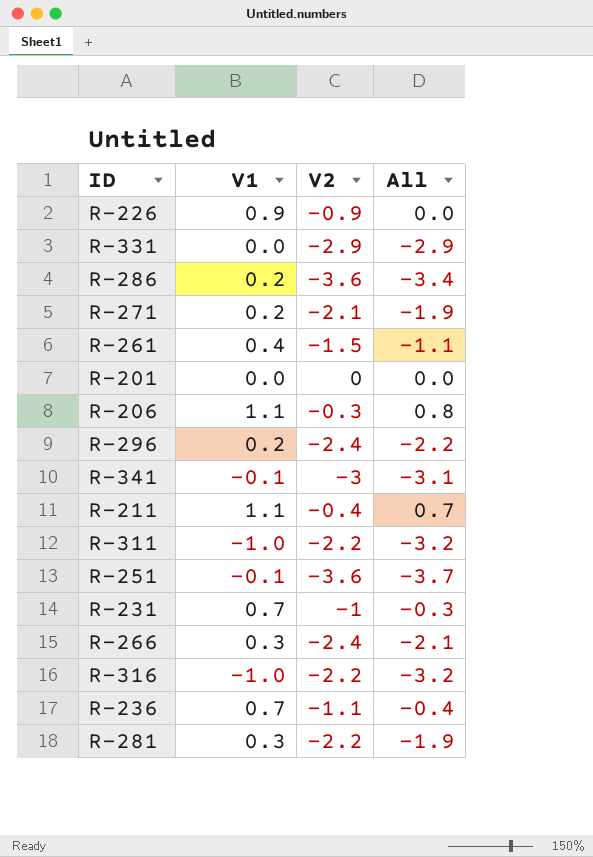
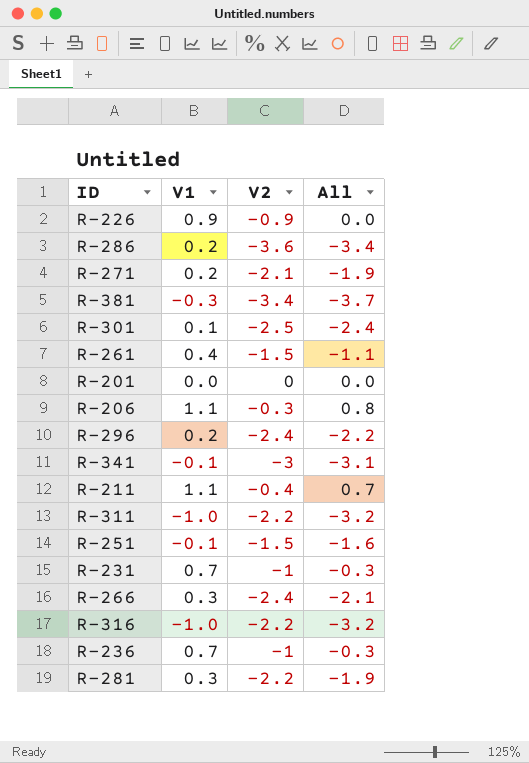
row R-331: 0.0 | -2.9 | -2.9 -> none
row R-381: none -> -0.3 | -3.4 | -3.7
row R-301: none -> 0.1 | -2.5 | -2.4
R-251 | V2: -3.6 -> -1.5
R-251 | All: -3.7 -> -1.6
R-236 | V2: -1.1 -> -1
R-236 | All: -0.4 -> -0.3

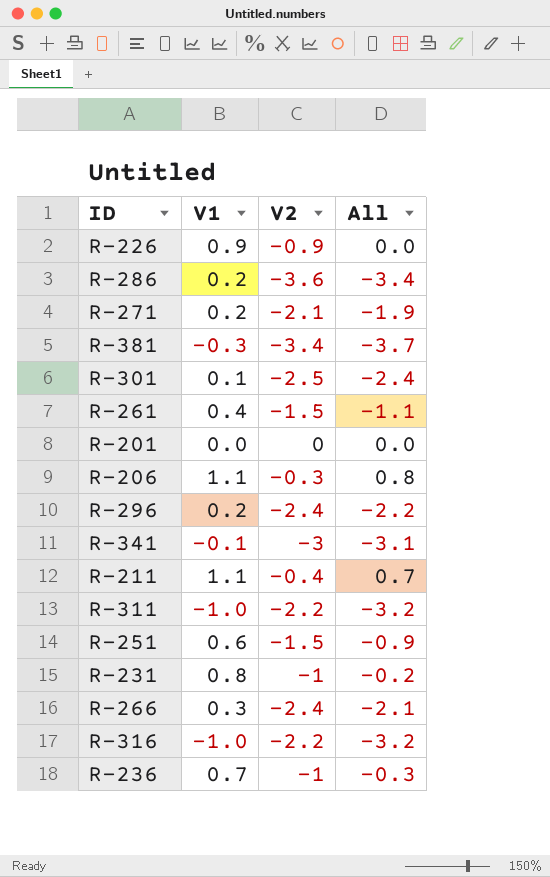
row R-281: 0.3 | -2.2 | -1.9 -> none
R-251 | V1: -0.1 -> 0.6
R-251 | All: -1.6 -> -0.9
R-231 | V1: 0.7 -> 0.8
R-231 | All: -0.3 -> -0.2

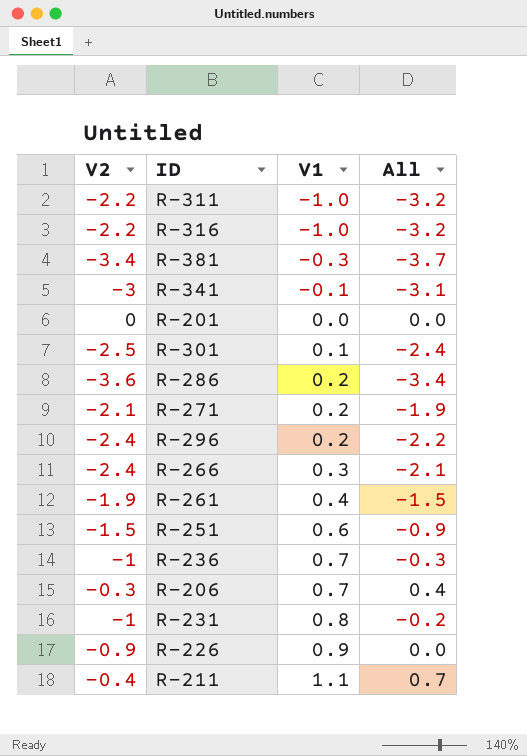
row order: none -> V1 ascending
column V2 | position: 3 -> 1
R-261 | V2: -1.5 -> -1.9
R-261 | All: -1.1 -> -1.5
R-206 | V1: 1.1 -> 0.7
R-206 | All: 0.8 -> 0.4

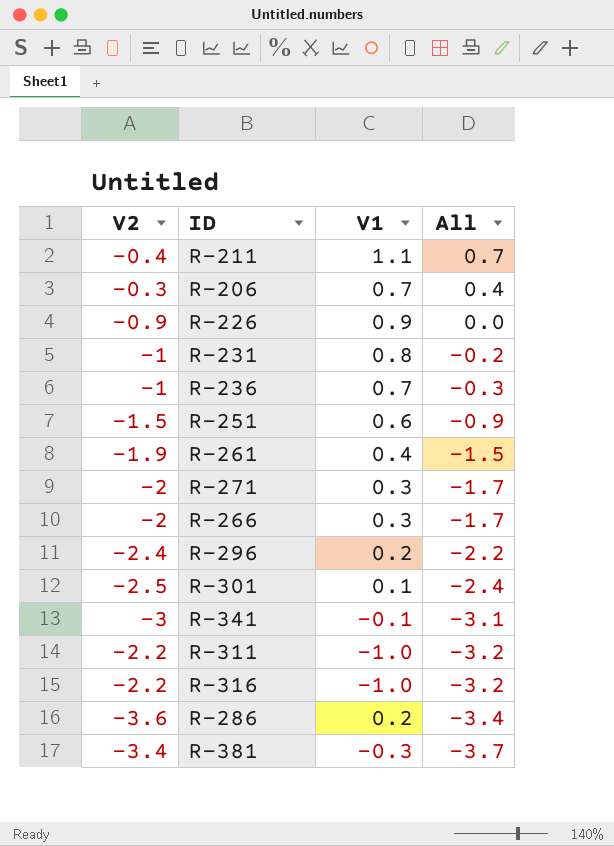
row order: V1 ascending -> All descending
row R-201: 0 | 0.0 | 0.0 -> none
R-271 | V2: -2.1 -> -2
R-271 | V1: 0.2 -> 0.3
R-271 | All: -1.9 -> -1.7
R-266 | V2: -2.4 -> -2
R-266 | All: -2.1 -> -1.7

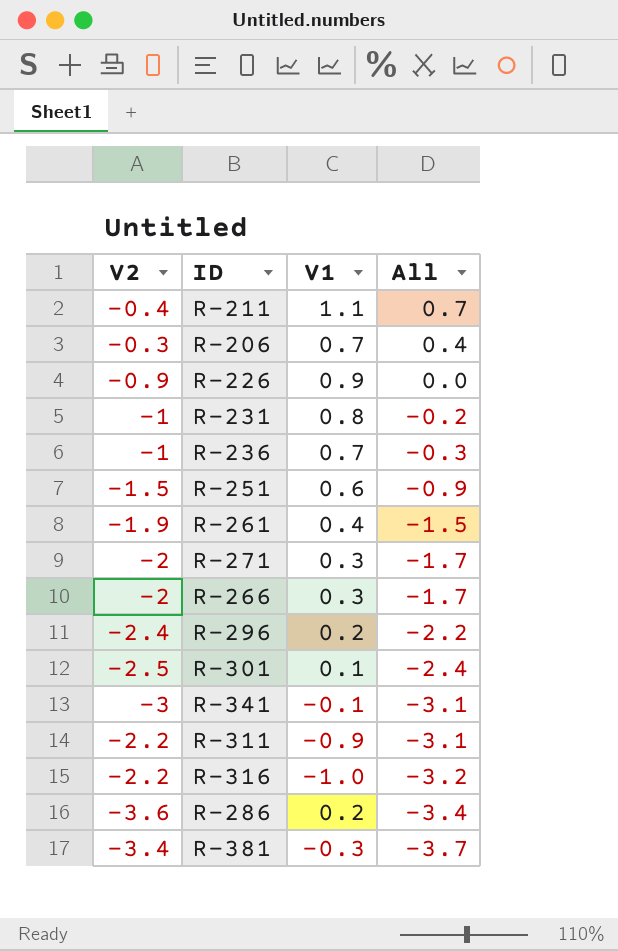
R-311 | V1: -1.0 -> -0.9
R-311 | All: -3.2 -> -3.1

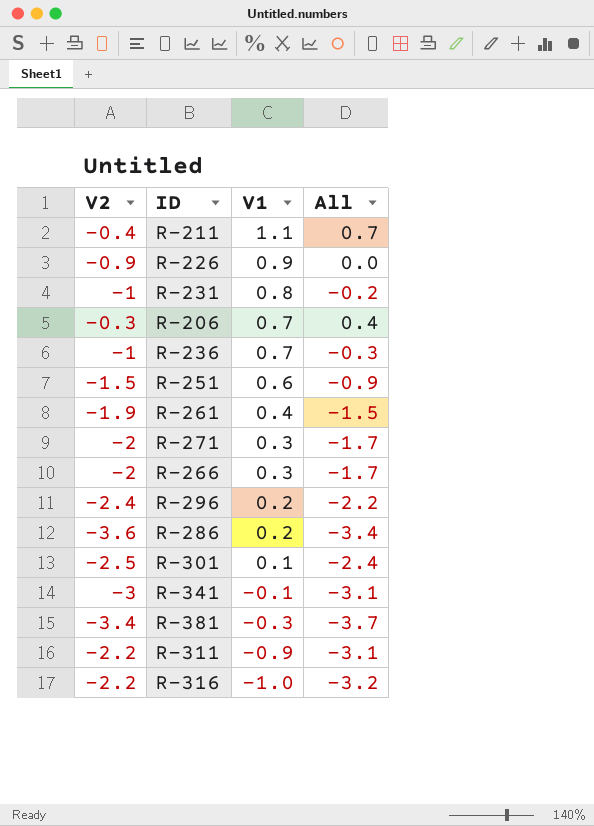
row order: All descending -> V1 descending

